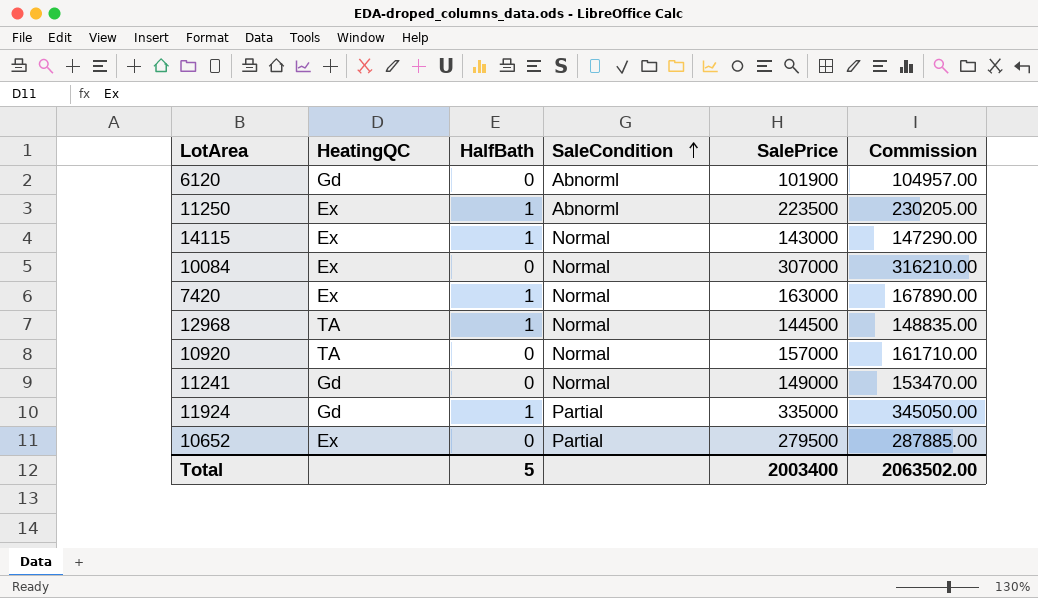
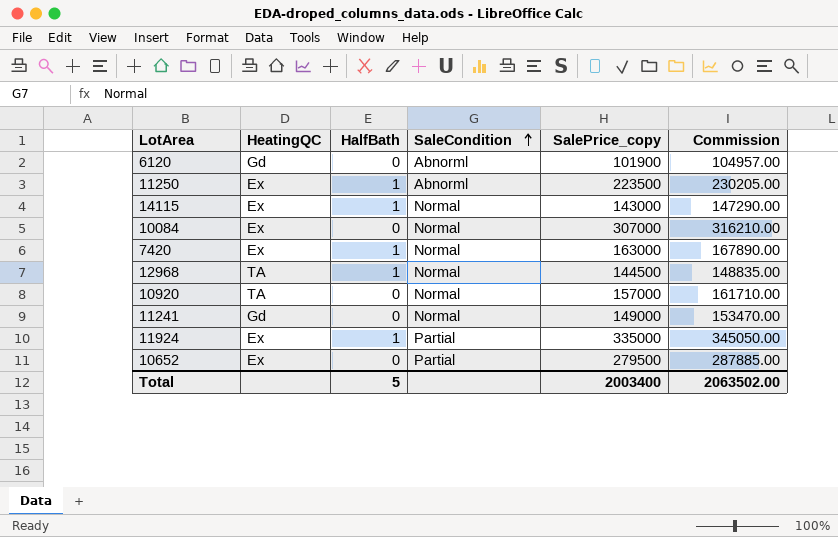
column name: SalePrice -> SalePrice_copy
11924 | HeatingQC: Gd -> Ex

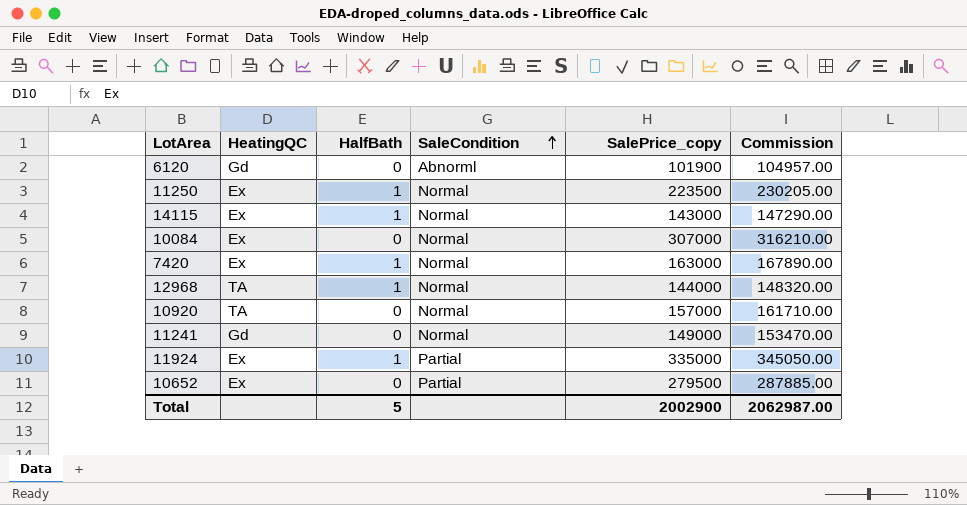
11250 | SaleCondition: Abnorml -> Normal
12968 | SalePrice_copy: 144500 -> 144000
12968 | Commission: 148835.00 -> 148320.00
Total | SalePrice_copy: 2003400 -> 2002900
Total | Commission: 2063502.00 -> 2062987.00

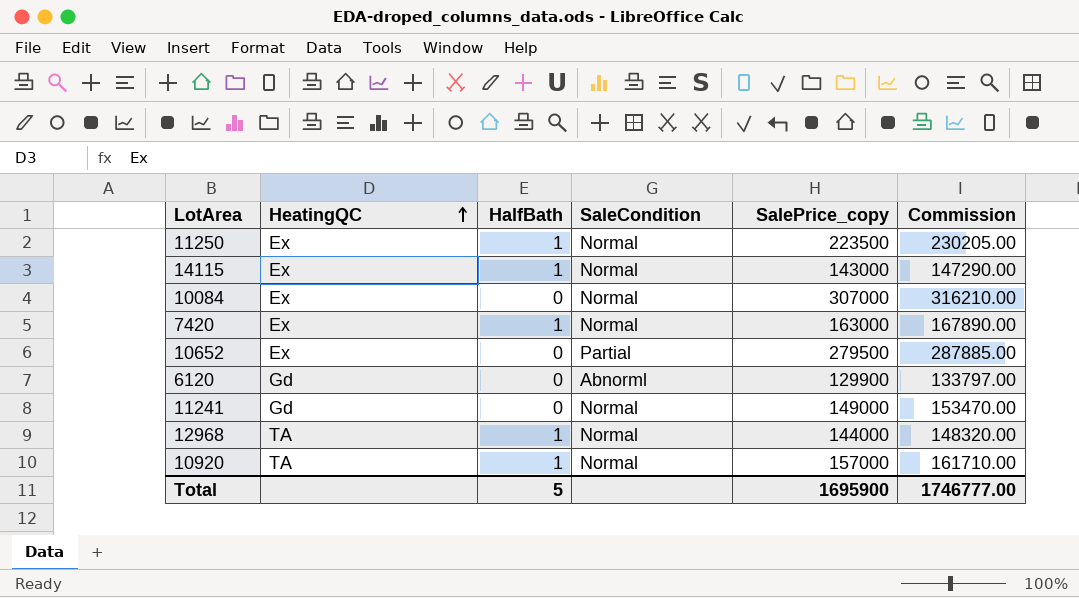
row order: SaleCondition ascending -> HeatingQC ascending
row 11924: Ex | 1 | Partial | 335000 | 345050.00 -> none
6120 | SalePrice_copy: 101900 -> 129900
6120 | Commission: 104957.00 -> 133797.00
10920 | HalfBath: 0 -> 1
Total | SalePrice_copy: 2002900 -> 1695900
Total | Commission: 2062987.00 -> 1746777.00

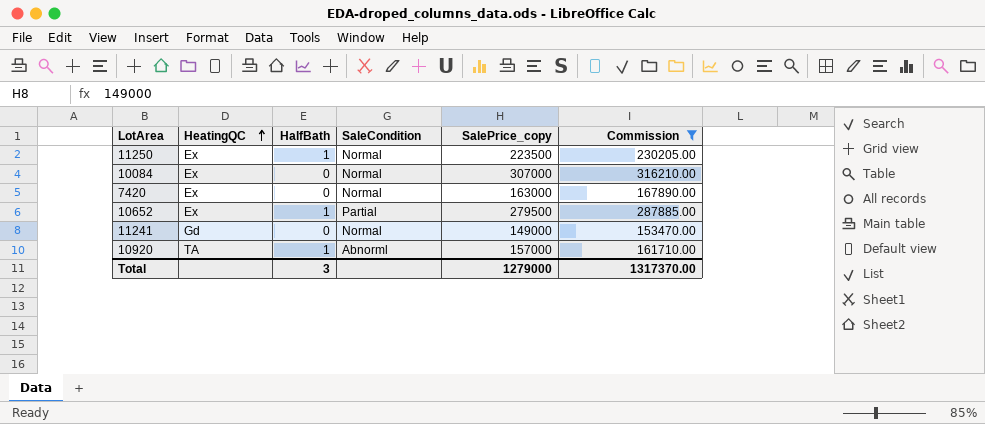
filter: none -> Commission >= 153470.00
7420 | HalfBath: 1 -> 0
10652 | HalfBath: 0 -> 1
10920 | SaleCondition: Normal -> Abnorml
Total | HalfBath: 5 -> 3
Total | SalePrice_copy: 1695900 -> 1279000
Total | Commission: 1746777.00 -> 1317370.00

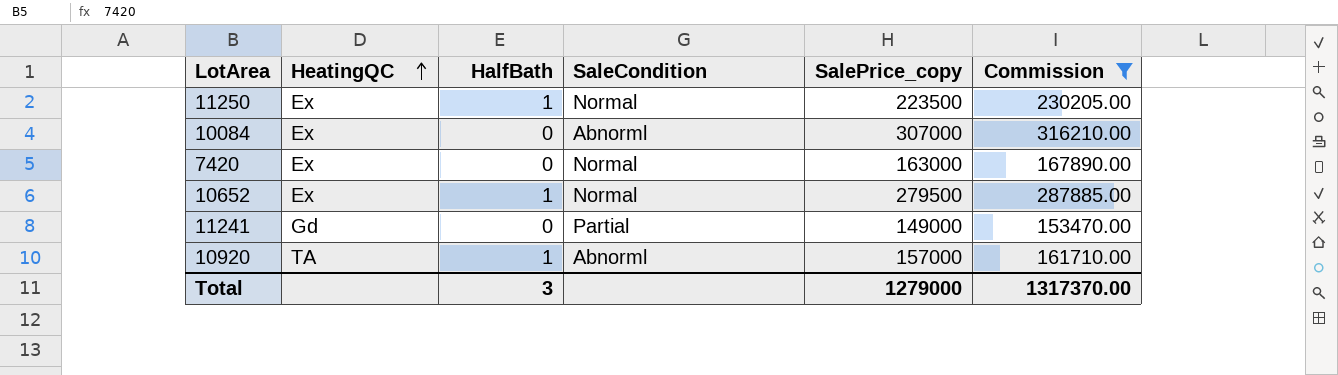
10084 | SaleCondition: Normal -> Abnorml
10652 | SaleCondition: Partial -> Normal
11241 | SaleCondition: Normal -> Partial

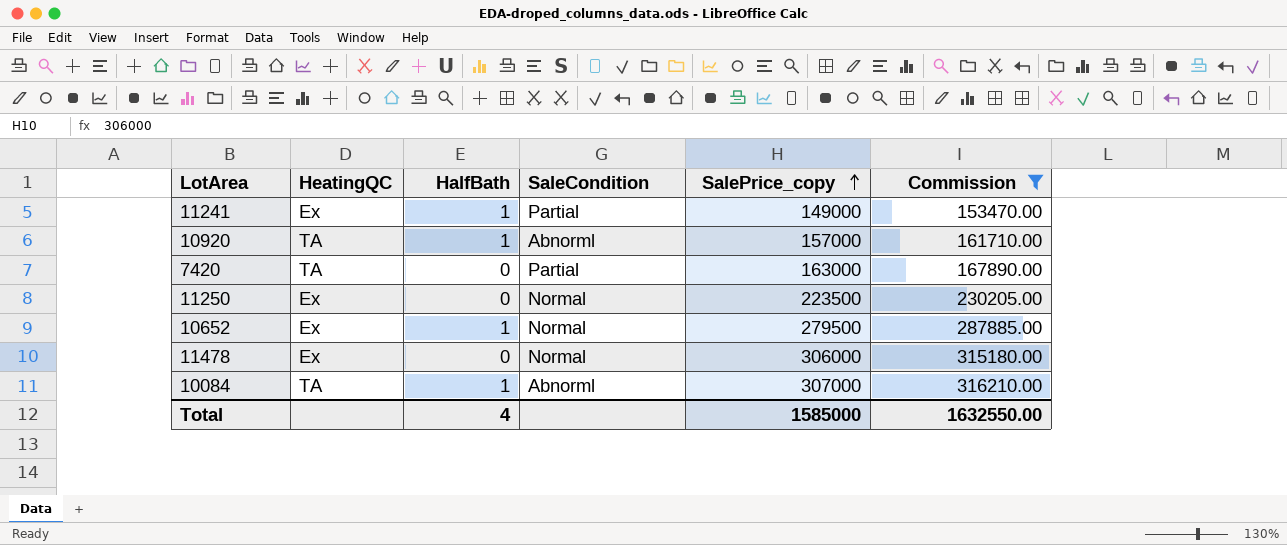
row order: HeatingQC ascending -> SalePrice_copy ascending
11241 | HeatingQC: Gd -> Ex
11241 | HalfBath: 0 -> 1
7420 | HeatingQC: Ex -> TA
7420 | SaleCondition: Normal -> Partial
11250 | HalfBath: 1 -> 0
row 11478: none -> Ex | 0 | Normal | 306000 | 315180.00
10084 | HeatingQC: Ex -> TA
10084 | HalfBath: 0 -> 1
Total | HalfBath: 3 -> 4
Total | SalePrice_copy: 1279000 -> 1585000
Total | Commission: 1317370.00 -> 1632550.00

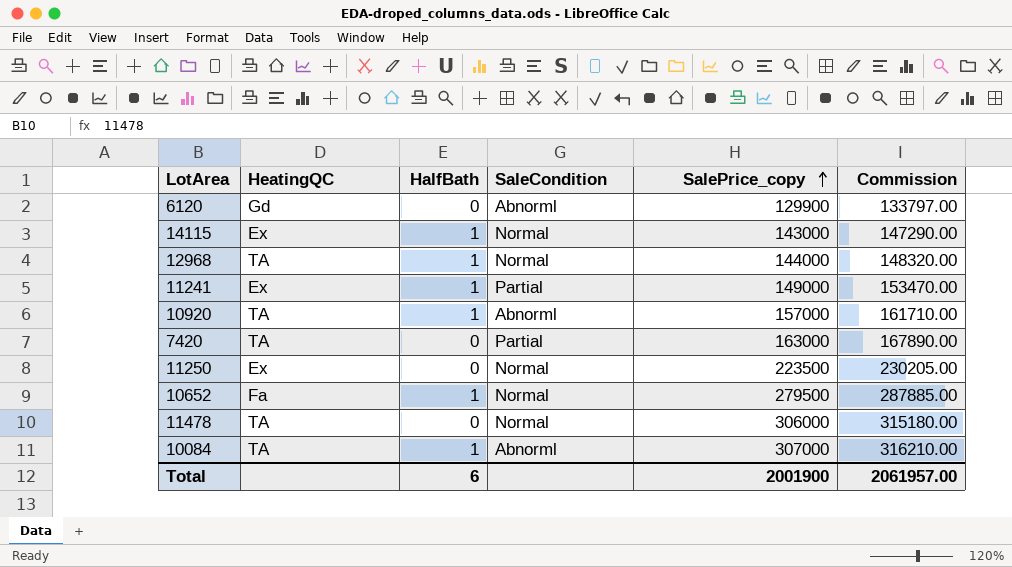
filter: Commission >= 153470.00 -> none
10652 | HeatingQC: Ex -> Fa
11478 | HeatingQC: Ex -> TA
Total | HalfBath: 4 -> 6
Total | SalePrice_copy: 1585000 -> 2001900
Total | Commission: 1632550.00 -> 2061957.00

